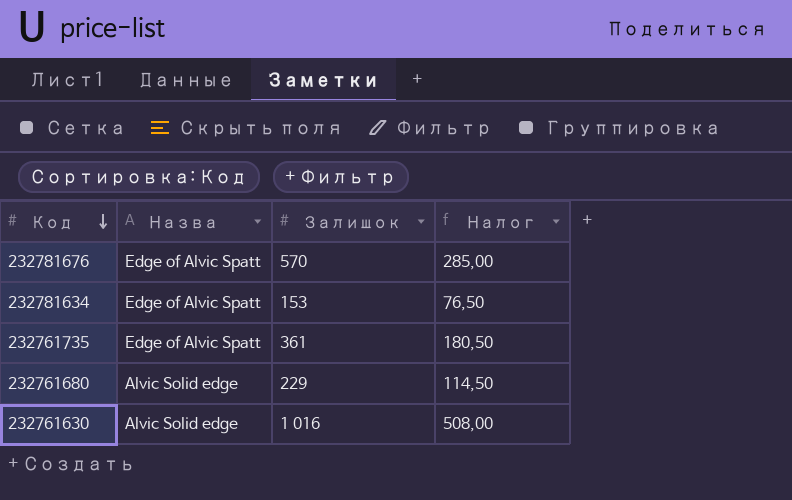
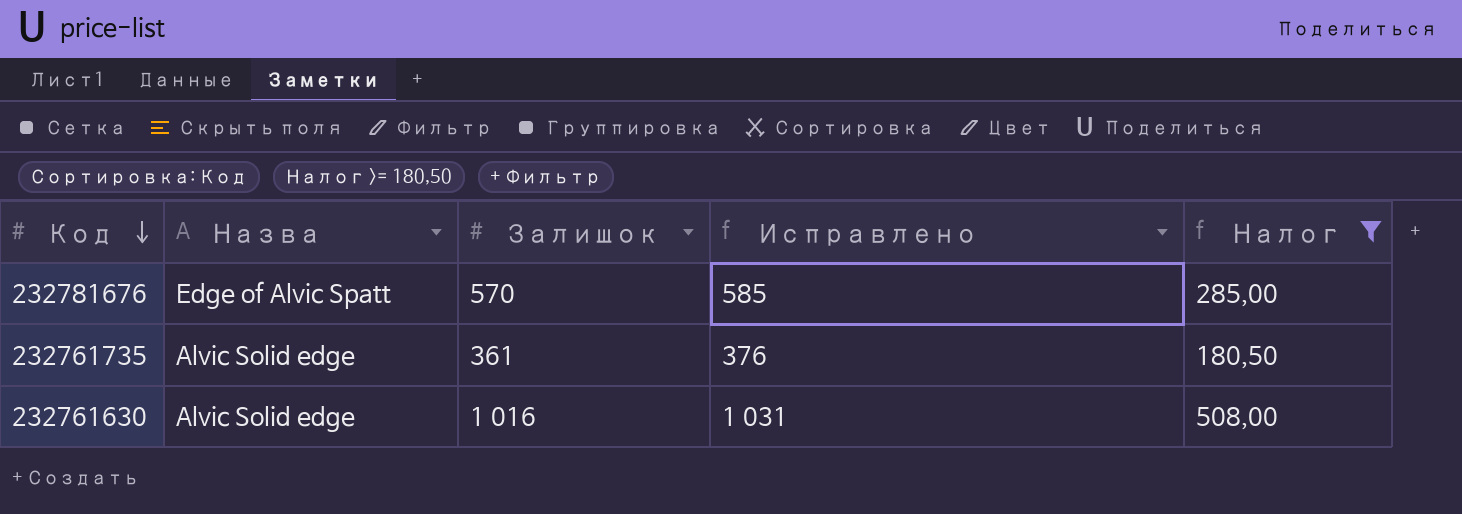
filter: none -> Налог >= 180,50
column Исправлено | formula: none -> [Залишок] + 15
232761735 | Назва: Edge of Alvic Spatt -> Alvic Solid edge

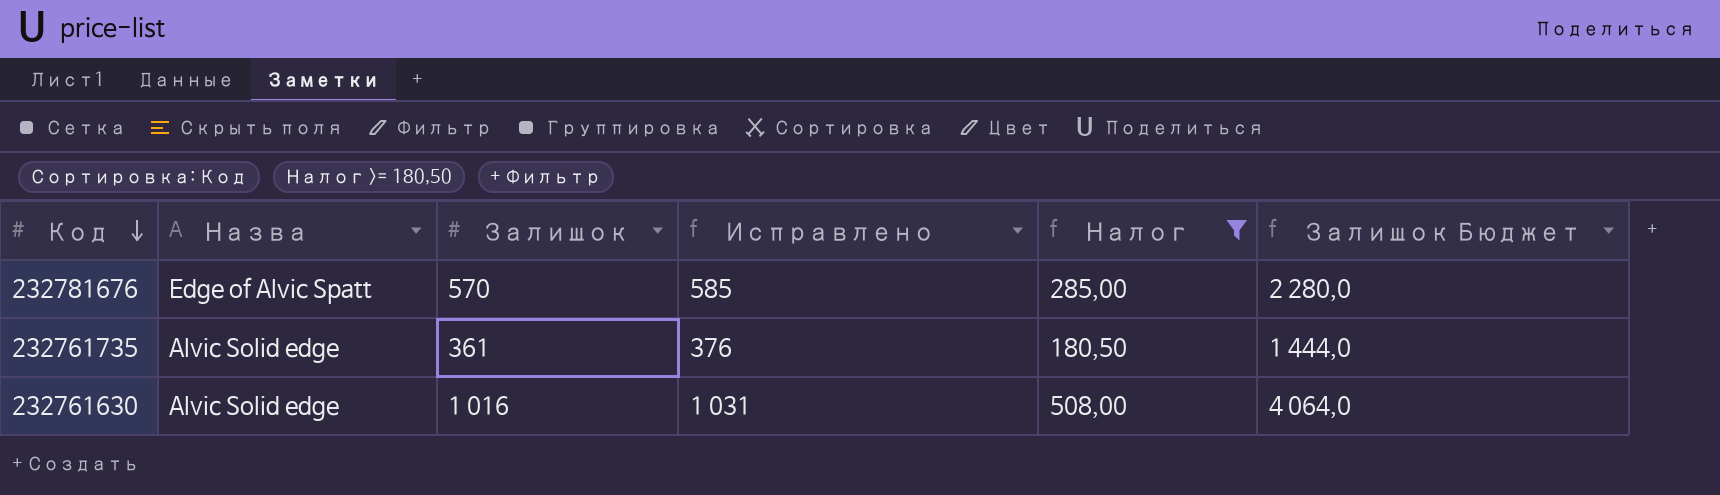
column Залишок Бюджет | formula: none -> [Залишок] * 4

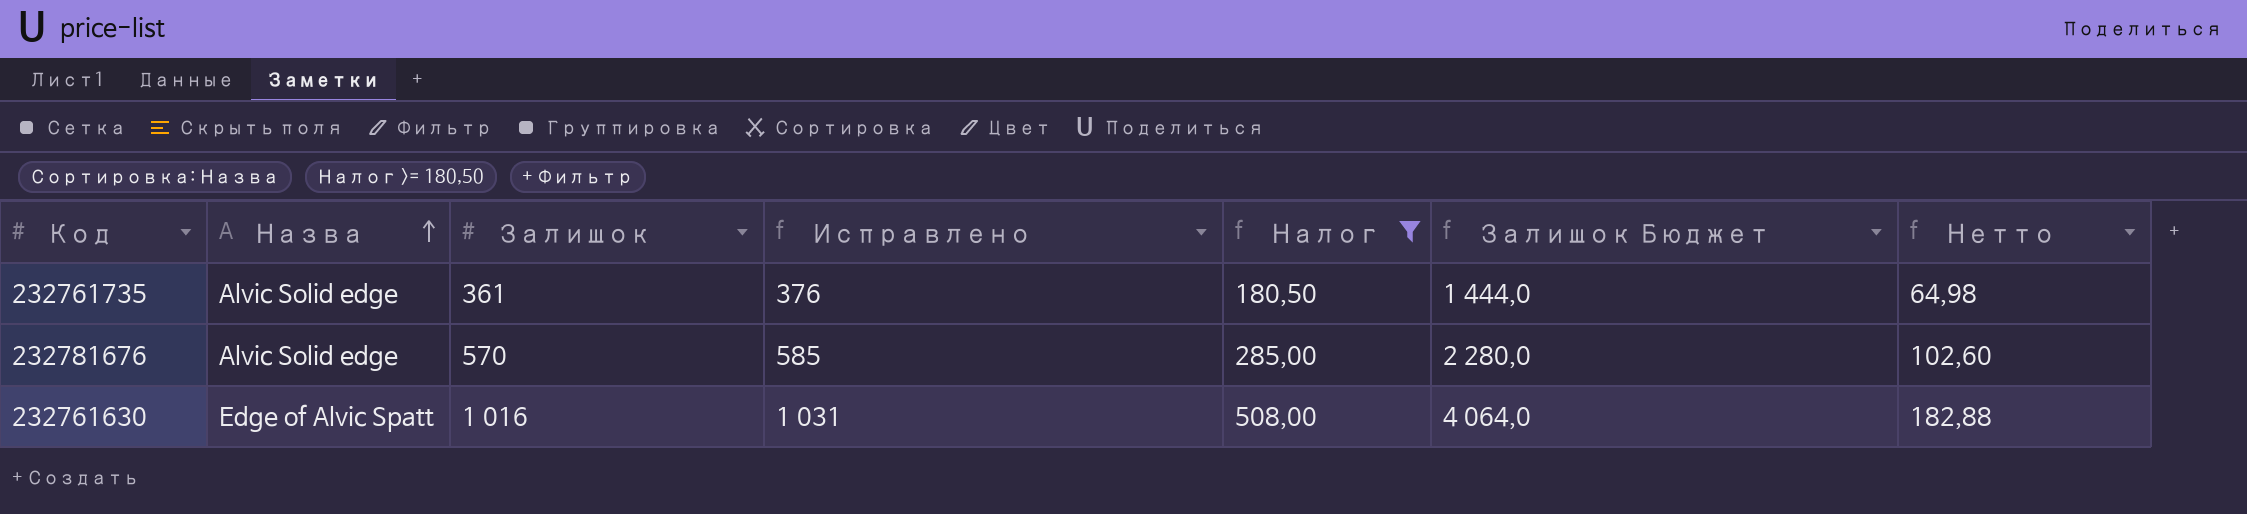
row order: Код descending -> Назва ascending
column Нетто | formula: none -> [Залишок] * 0,18
232781676 | Назва: Edge of Alvic Spatt -> Alvic Solid edge
232761630 | Назва: Alvic Solid edge -> Edge of Alvic Spatt

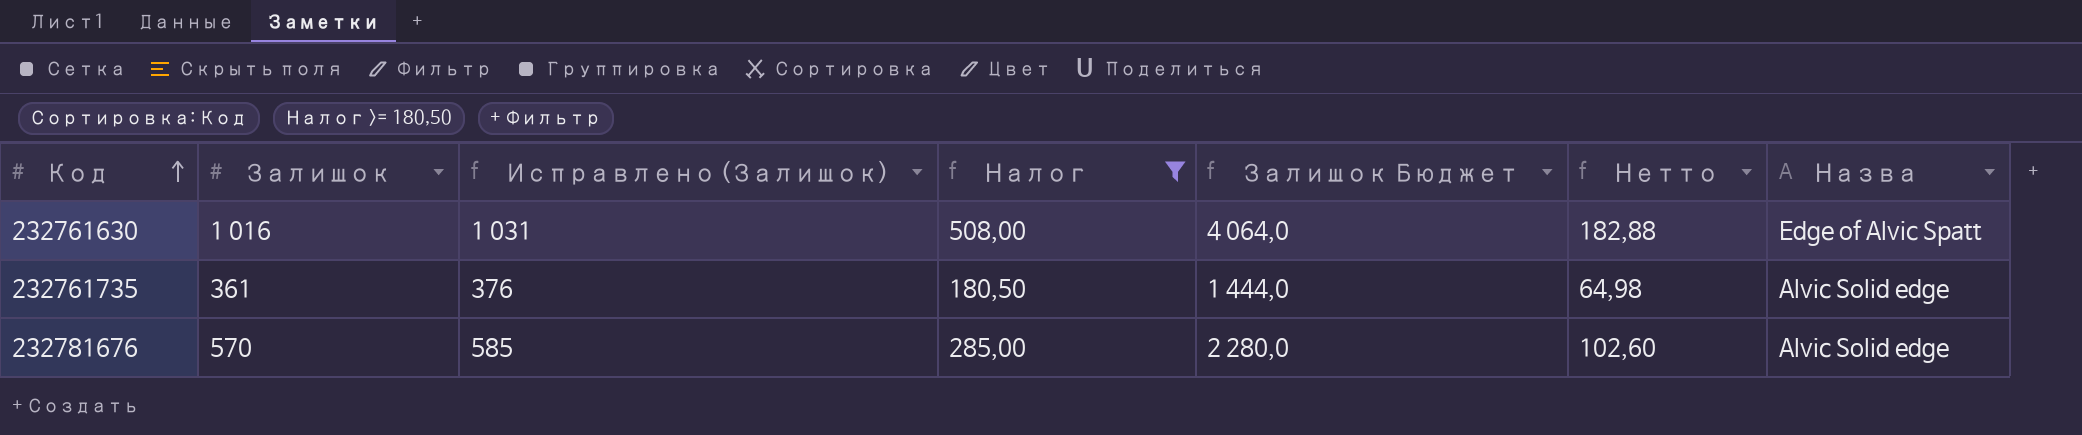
row order: Назва ascending -> Код ascending
column name: Исправлено -> Исправлено (Залишок)
column Назва | position: 2 -> 7

